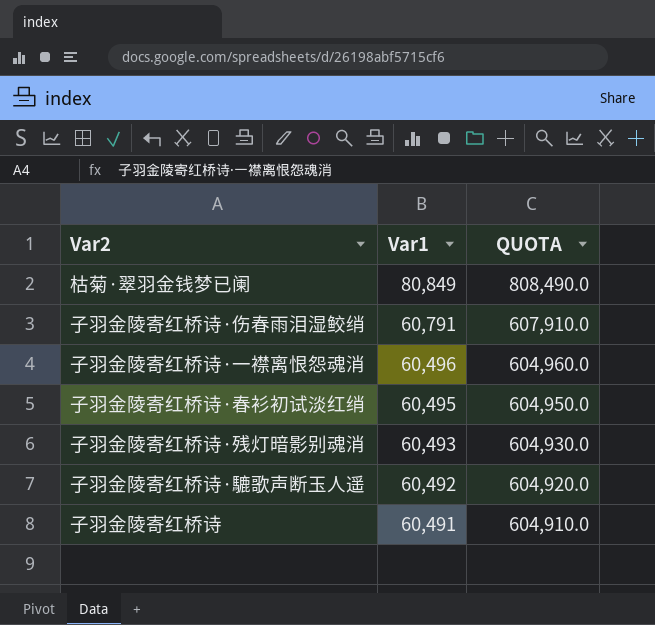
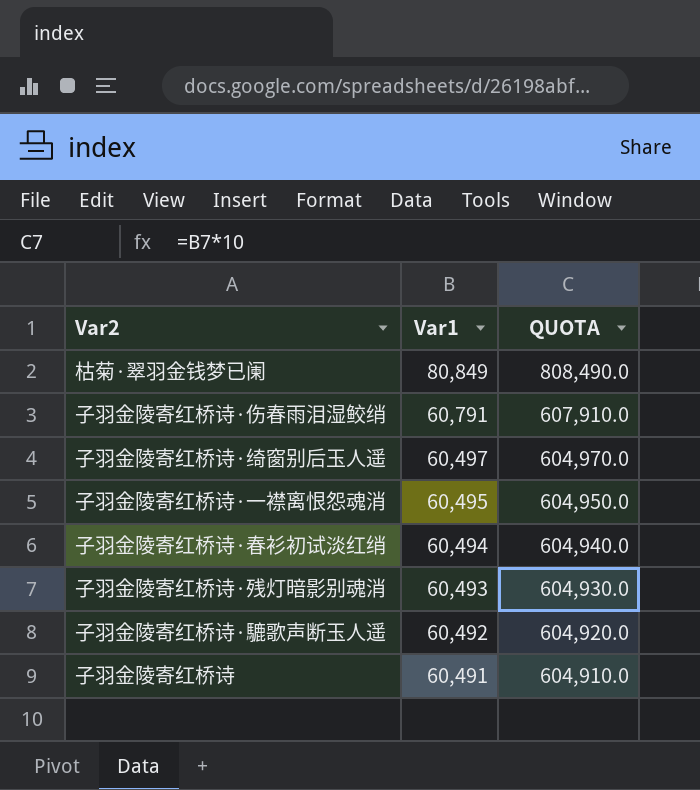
row 子羽金陵寄红桥诗·绮窗别后玉人遥: none -> 60,497 | 604,970.0
子羽金陵寄红桥诗·一襟离恨怨魂消 | Var1: 60,496 -> 60,495
子羽金陵寄红桥诗·一襟离恨怨魂消 | QUOTA: 604,960.0 -> 604,950.0
子羽金陵寄红桥诗·春衫初试淡红绡 | Var1: 60,495 -> 60,494
子羽金陵寄红桥诗·春衫初试淡红绡 | QUOTA: 604,950.0 -> 604,940.0

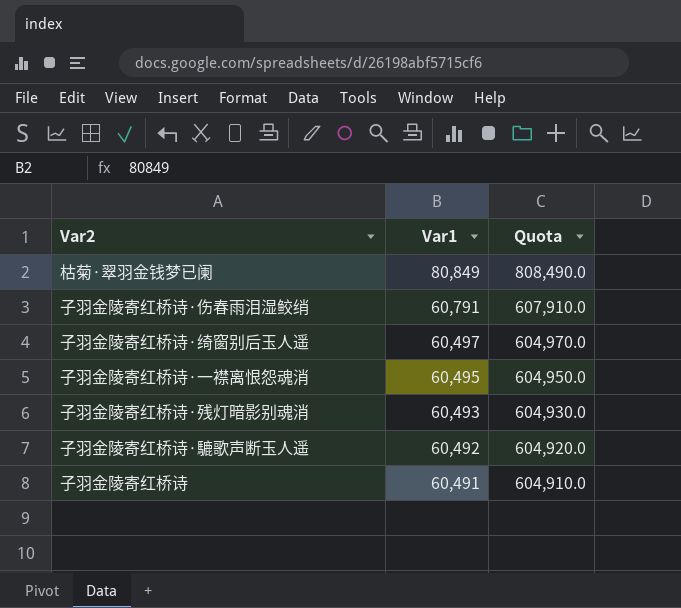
column name: QUOTA -> Quota
row 子羽金陵寄红桥诗·春衫初试淡红绡: 60,494 | 604,940.0 -> none

